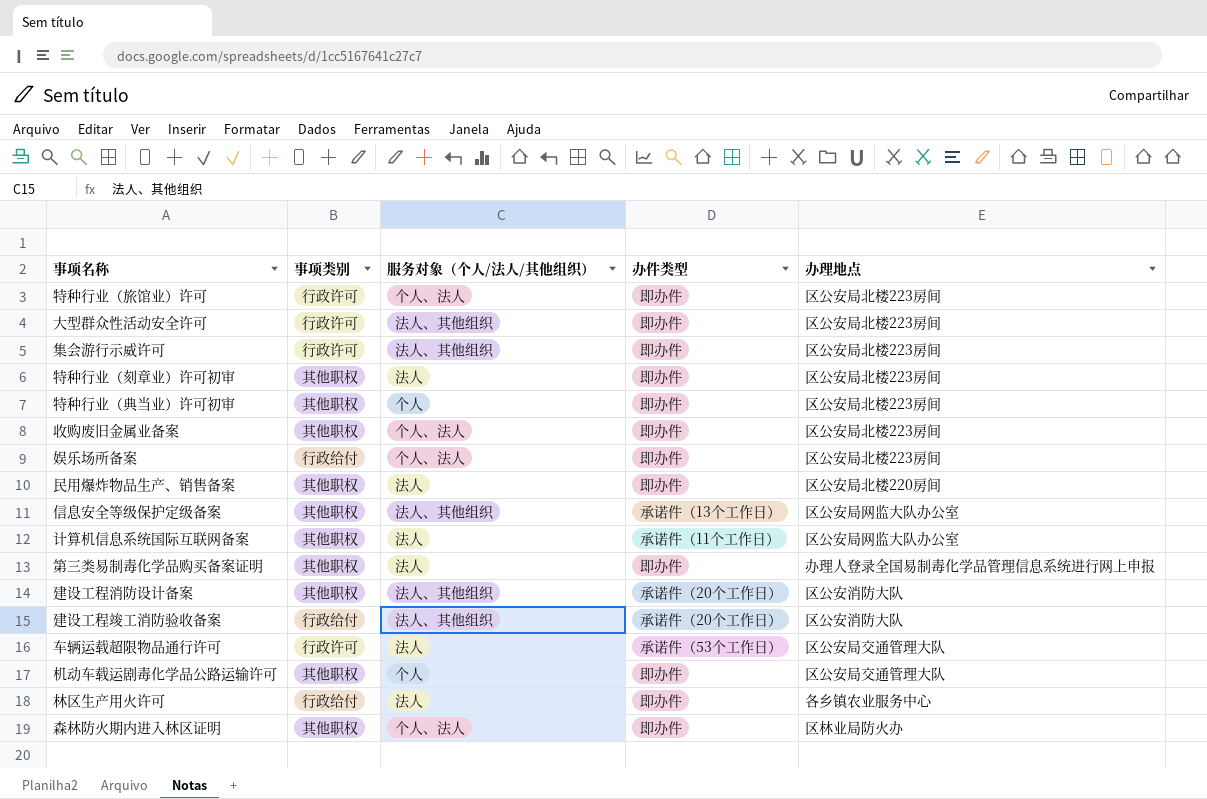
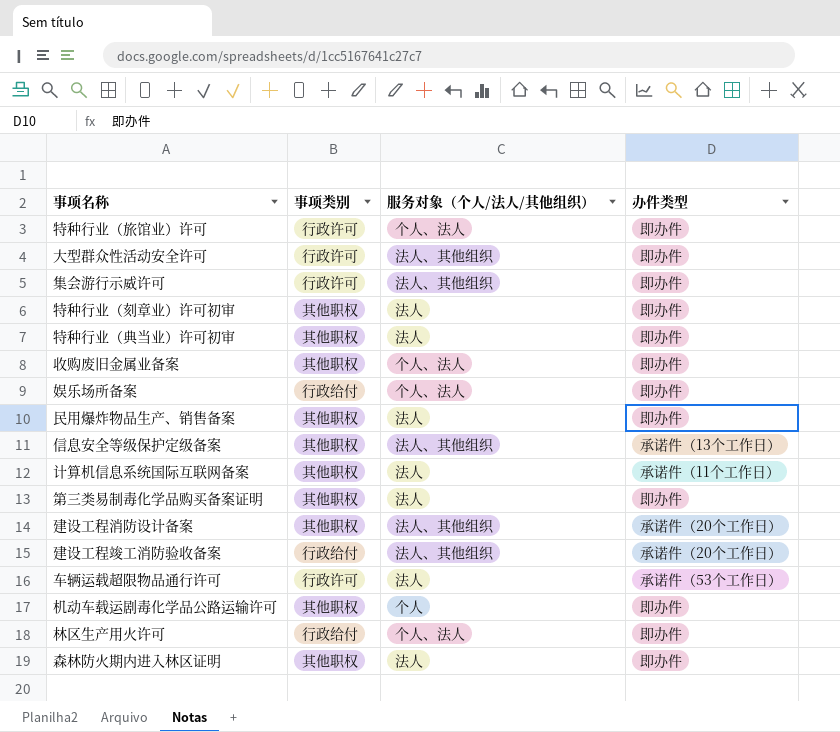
column 办理地点 | position: 5 -> none
特种行业（典当业）许可初审 | 服务对象（个人/法人/其他组织）: 个人 -> 法人
林区生产用火许可 | 服务对象（个人/法人/其他组织）: 法人 -> 个人、法人
森林防火期内进入林区证明 | 服务对象（个人/法人/其他组织）: 个人、法人 -> 法人

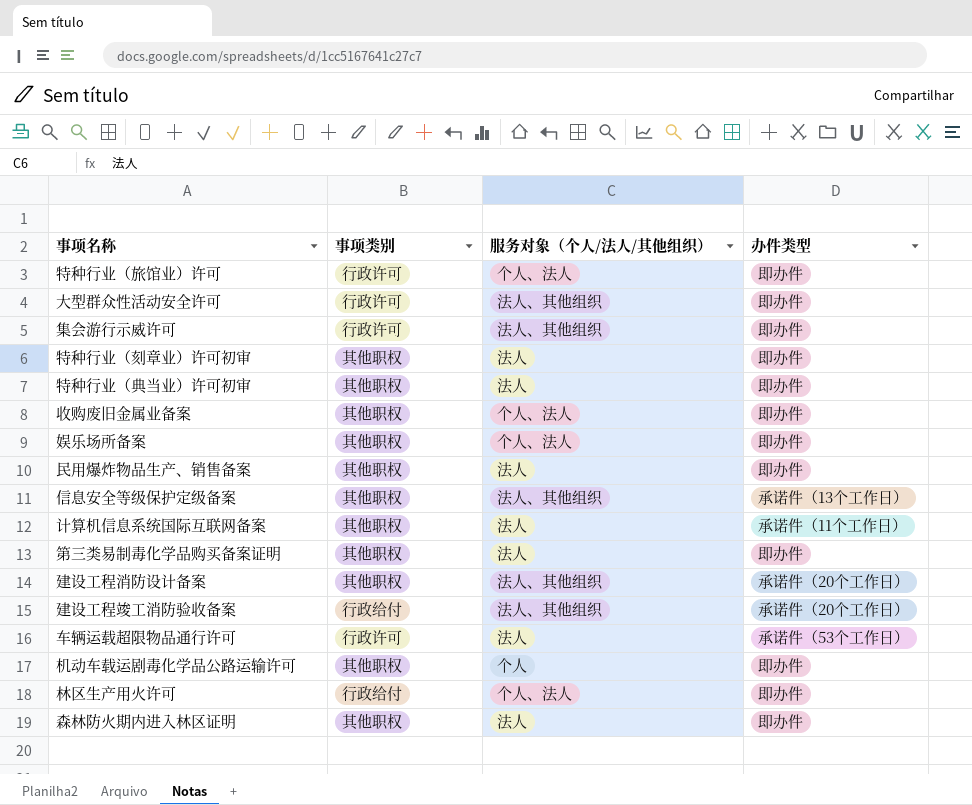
娱乐场所备案 | 事项类别: 行政给付 -> 其他职权

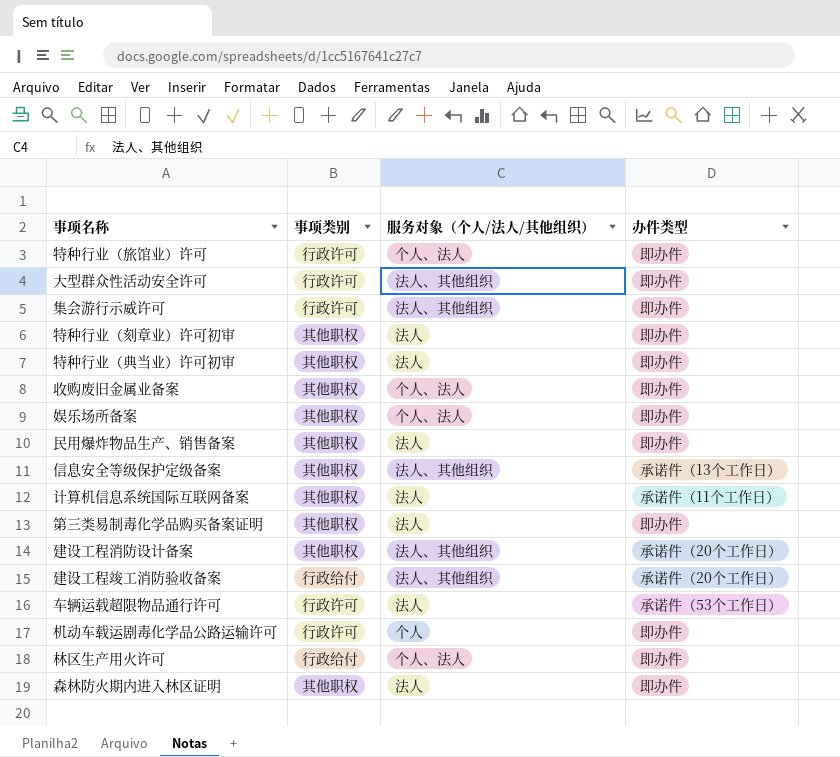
机动车载运剧毒化学品公路运输许可 | 事项类别: 其他职权 -> 行政许可

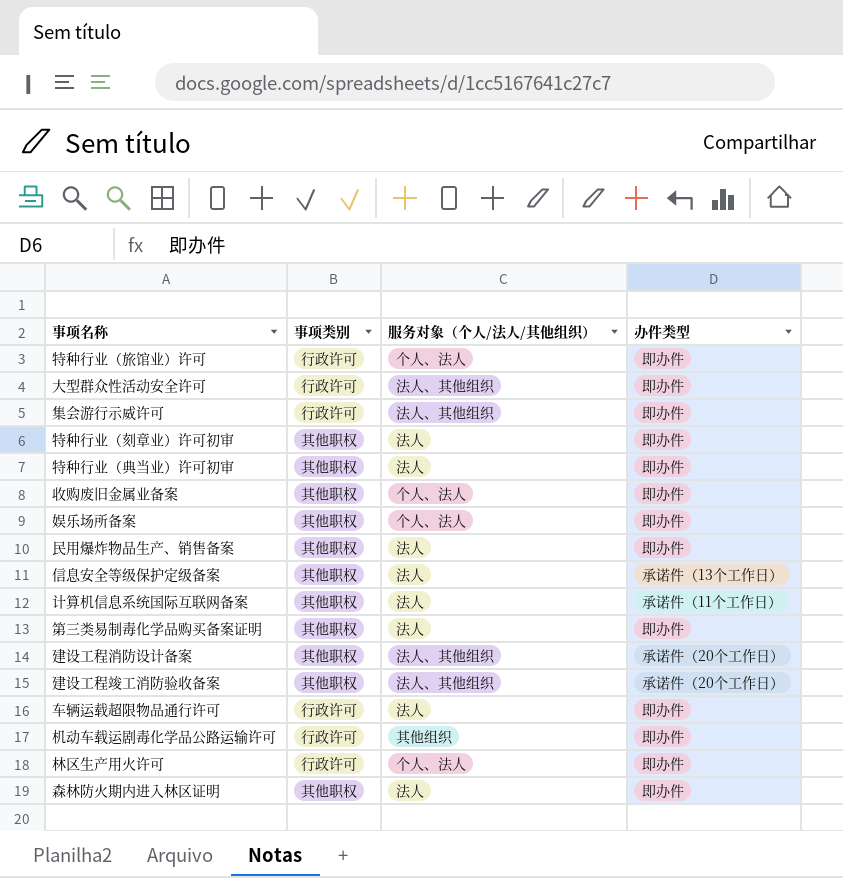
信息安全等级保护定级备案 | 服务对象（个人/法人/其他组织）: 法人、其他组织 -> 法人
建设工程竣工消防验收备案 | 事项类别: 行政给付 -> 其他职权
车辆运载超限物品通行许可 | 办件类型: 承诺件（53个工作日） -> 即办件
机动车载运剧毒化学品公路运输许可 | 服务对象（个人/法人/其他组织）: 个人 -> 其他组织
林区生产用火许可 | 事项类别: 行政给付 -> 行政许可

